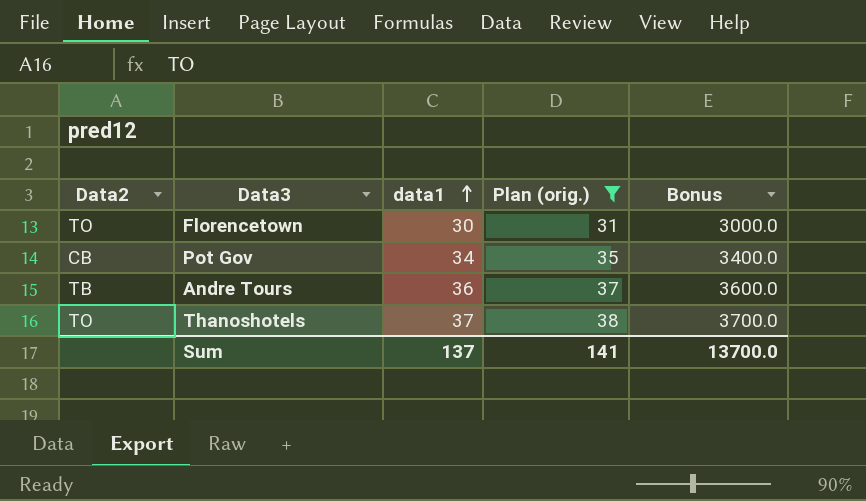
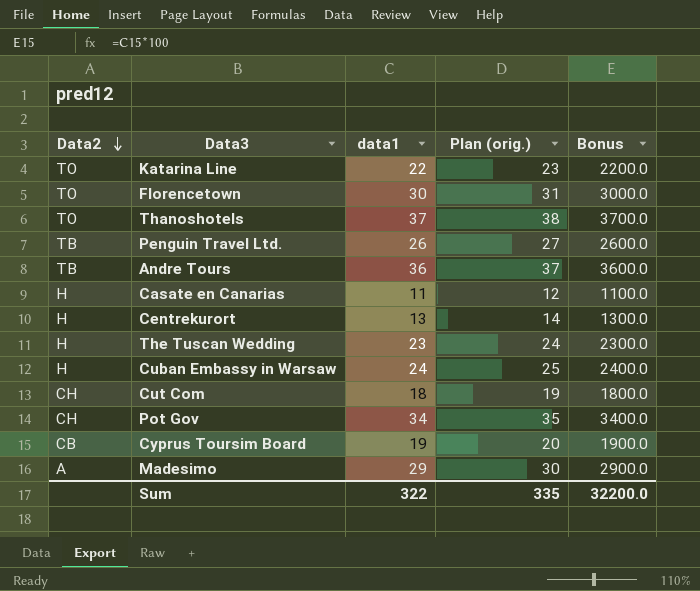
filter: Plan (orig.) >= 31 -> none
row order: data1 ascending -> Data2 descending
Pot Gov | Data2: CB -> CH
Sum | data1: 137 -> 322
Sum | Plan (orig.): 141 -> 335
Sum | Bonus: 13700.0 -> 32200.0

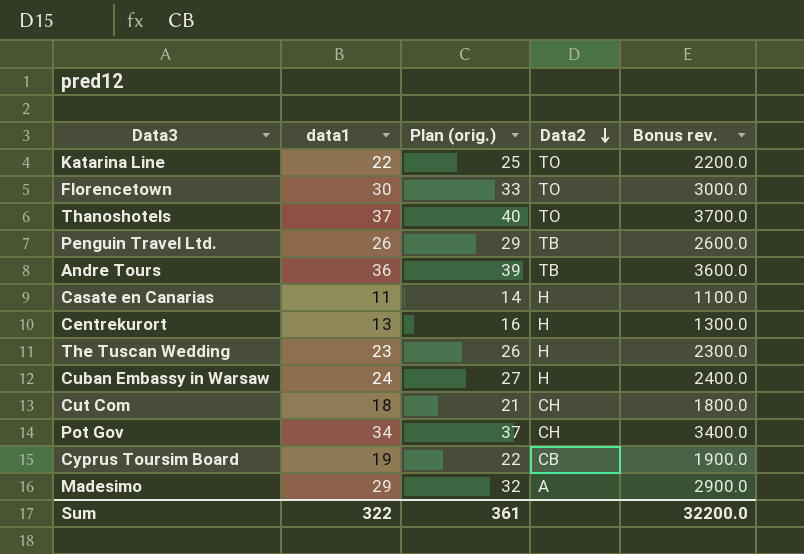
column Plan (orig.) | formula: [data1] + 1 -> [data1] + 3
column Data2 | position: 1 -> 4
column name: Bonus -> Bonus rev.
Sum | Plan (orig.): 335 -> 361

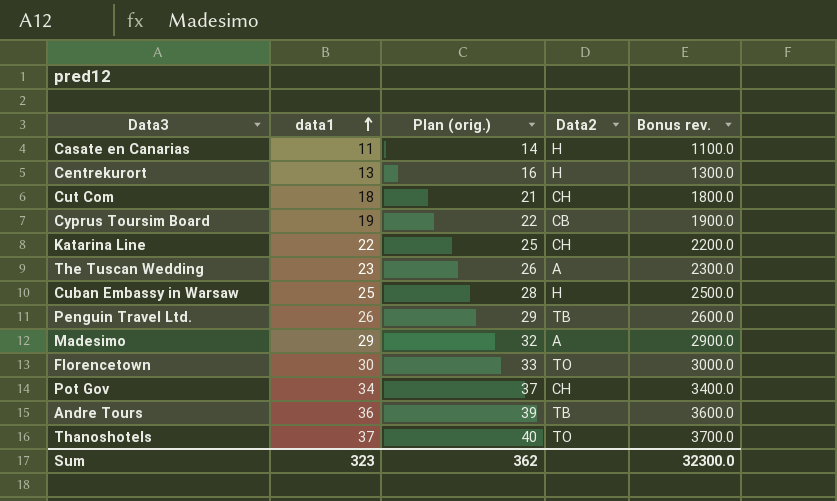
row order: Data2 descending -> data1 ascending
Katarina Line | Data2: TO -> CH
The Tuscan Wedding | Data2: H -> A
Cuban Embassy in Warsaw | data1: 24 -> 25
Cuban Embassy in Warsaw | Plan (orig.): 27 -> 28
Cuban Embassy in Warsaw | Bonus rev.: 2400.0 -> 2500.0
Sum | data1: 322 -> 323
Sum | Plan (orig.): 361 -> 362
Sum | Bonus rev.: 32200.0 -> 32300.0

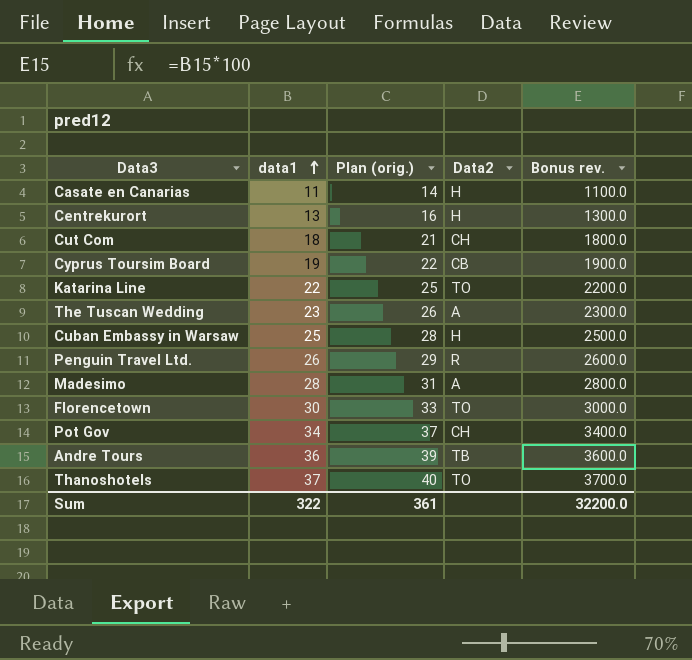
Katarina Line | Data2: CH -> TO
Penguin Travel Ltd. | Data2: TB -> R
Madesimo | data1: 29 -> 28
Madesimo | Plan (orig.): 32 -> 31
Madesimo | Bonus rev.: 2900.0 -> 2800.0
Sum | data1: 323 -> 322
Sum | Plan (orig.): 362 -> 361
Sum | Bonus rev.: 32300.0 -> 32200.0

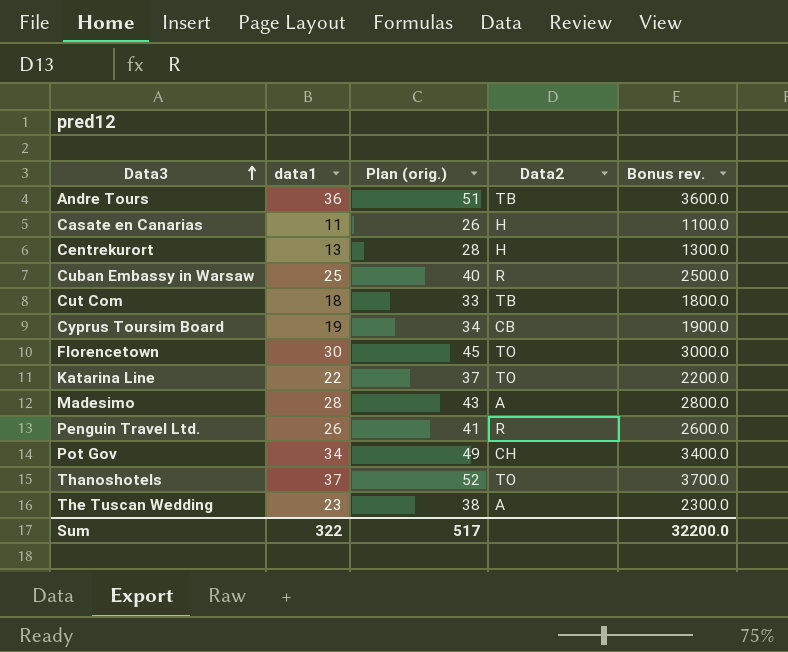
row order: data1 ascending -> Data3 ascending
column Plan (orig.) | formula: [data1] + 3 -> [data1] + 15
Cuban Embassy in Warsaw | Data2: H -> R
Cut Com | Data2: CH -> TB
Sum | Plan (orig.): 361 -> 517

